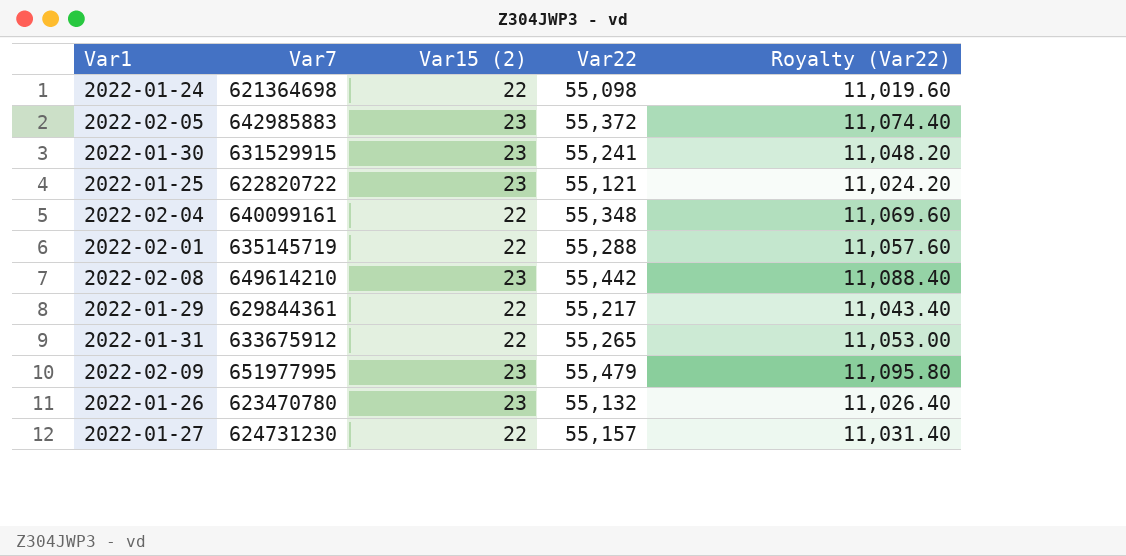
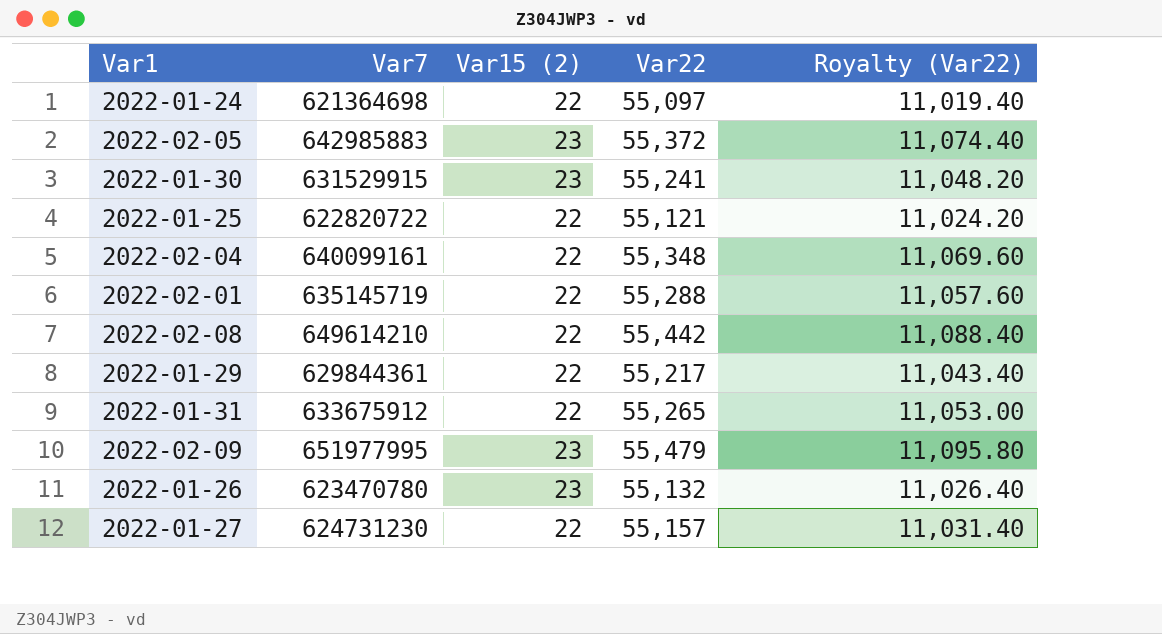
2022-01-24 | Var22: 55,098 -> 55,097
2022-01-24 | Royalty (Var22): 11,019.60 -> 11,019.40
2022-01-25 | Var15 (2): 23 -> 22
2022-02-08 | Var15 (2): 23 -> 22

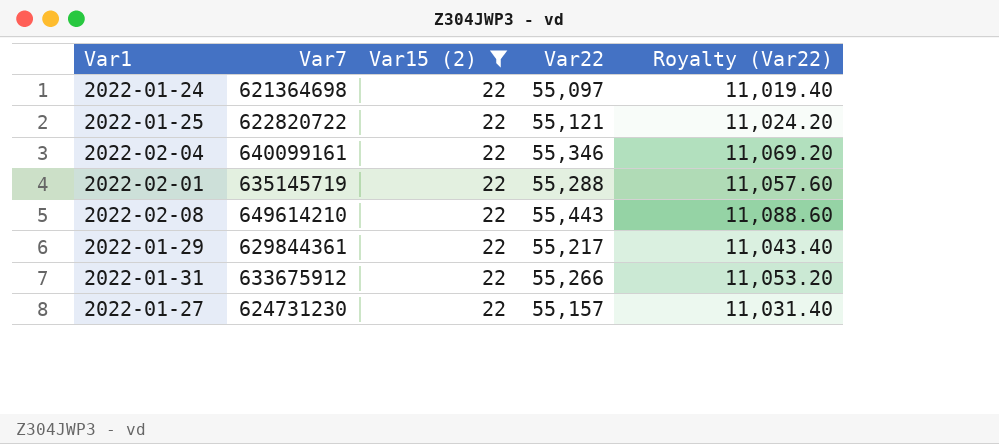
filter: none -> Var15 (2) = 22
2022-02-04 | Var22: 55,348 -> 55,346
2022-02-04 | Royalty (Var22): 11,069.60 -> 11,069.20
2022-02-08 | Var22: 55,442 -> 55,443
2022-02-08 | Royalty (Var22): 11,088.40 -> 11,088.60
2022-01-31 | Var22: 55,265 -> 55,266
2022-01-31 | Royalty (Var22): 11,053.00 -> 11,053.20

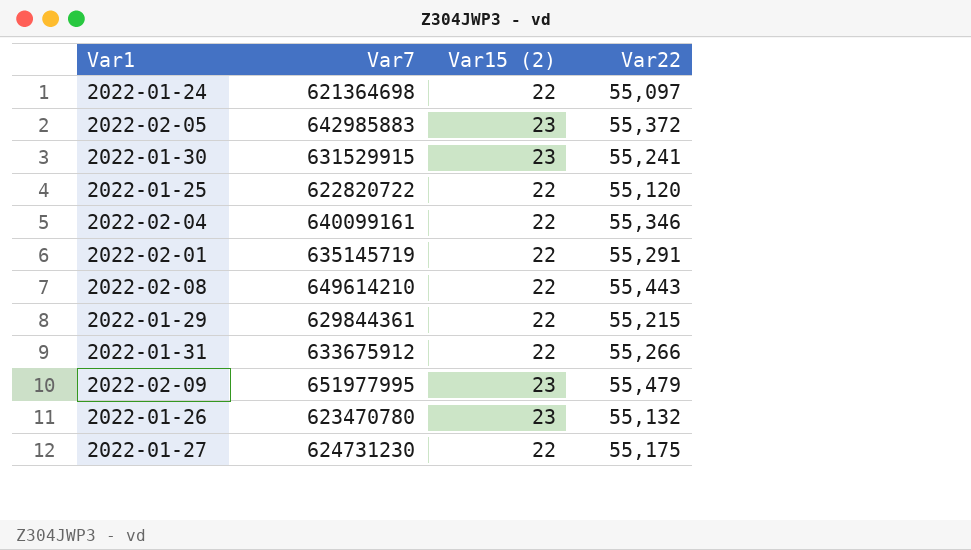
filter: Var15 (2) = 22 -> none
column Royalty (Var22) | formula: [Var22] * 0.2 -> none
2022-01-25 | Var22: 55,121 -> 55,120
2022-02-01 | Var22: 55,288 -> 55,291
2022-01-29 | Var22: 55,217 -> 55,215
2022-01-27 | Var22: 55,157 -> 55,175

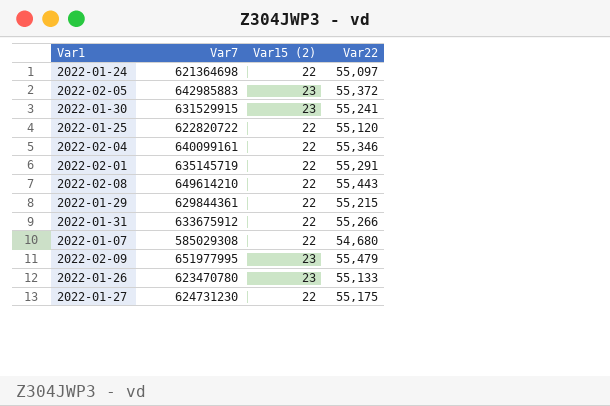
row 2022-01-07: none -> 585029308 | 22 | 54,680
2022-01-26 | Var22: 55,132 -> 55,133

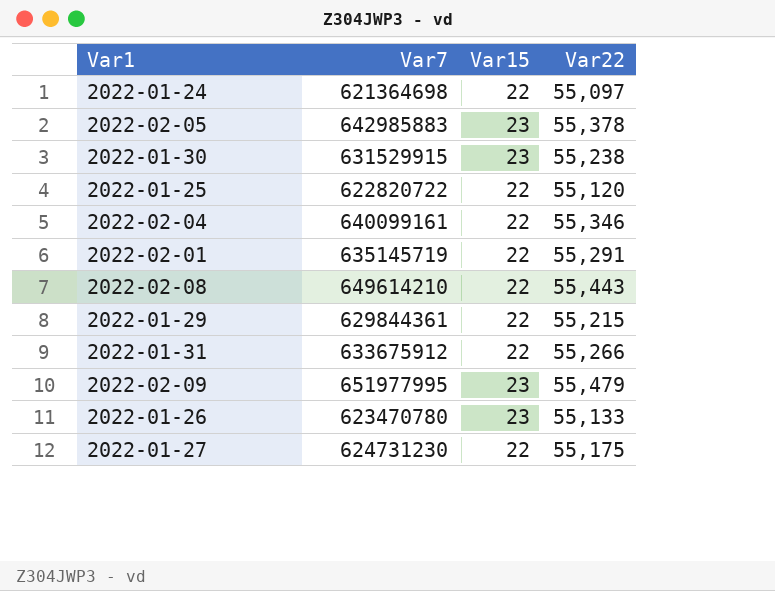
column name: Var15 (2) -> Var15
row 2022-01-07: 585029308 | 22 | 54,680 -> none
2022-02-05 | Var22: 55,372 -> 55,378
2022-01-30 | Var22: 55,241 -> 55,238

